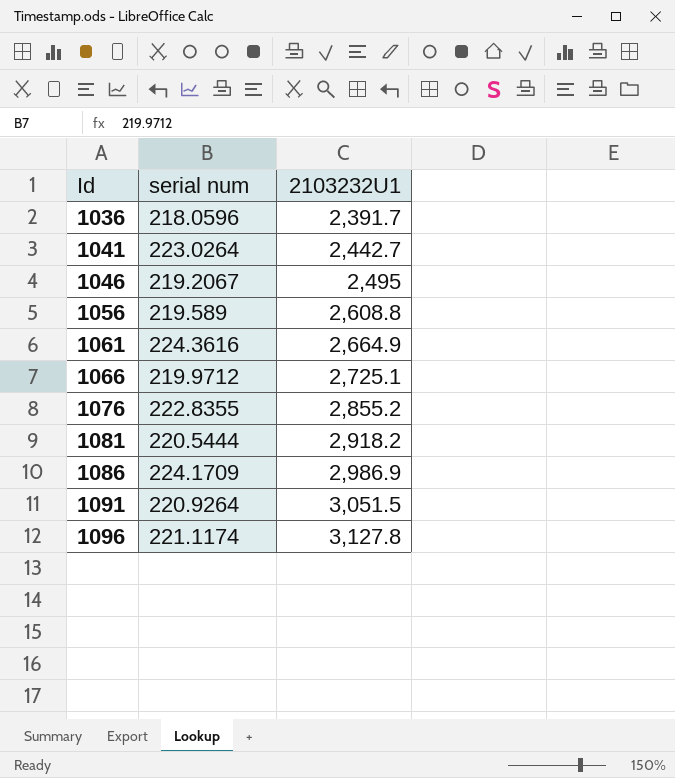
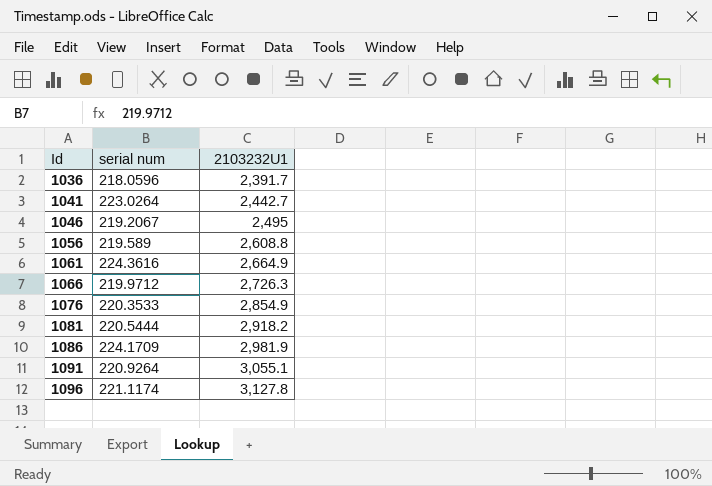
1066 | 2103232U1: 2,725.1 -> 2,726.3
1076 | serial num: 222.8355 -> 220.3533
1076 | 2103232U1: 2,855.2 -> 2,854.9
1086 | 2103232U1: 2,986.9 -> 2,981.9
1091 | 2103232U1: 3,051.5 -> 3,055.1

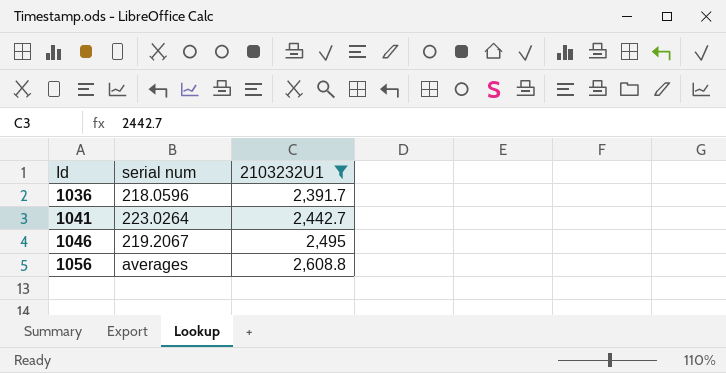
filter: none -> 2103232U1 <= 2,608.8
1056 | serial num: 219.589 -> averages

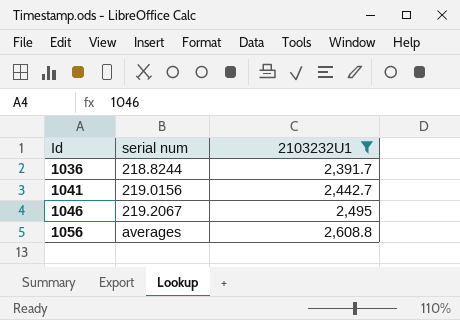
1036 | serial num: 218.0596 -> 218.8244
1041 | serial num: 223.0264 -> 219.0156

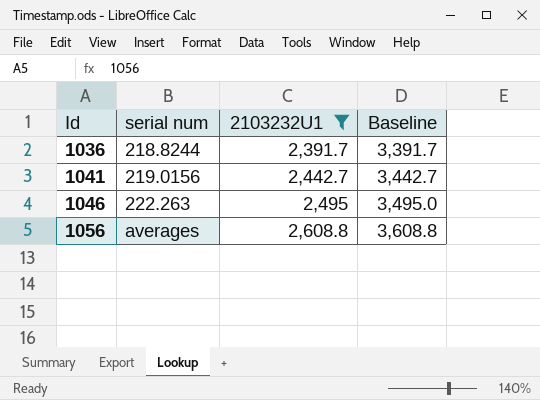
column Baseline | formula: none -> [2103232U1] + 1000
1046 | serial num: 219.2067 -> 222.263

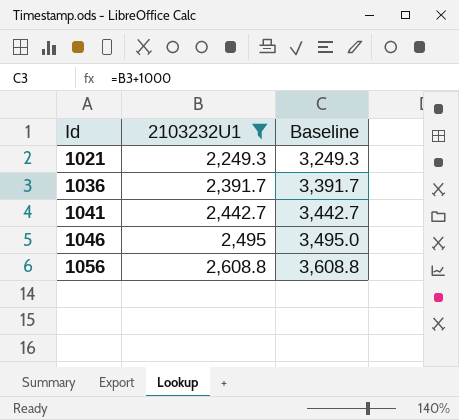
column serial num | position: 2 -> none
row 1021: none -> 2,249.3 | 3,249.3

